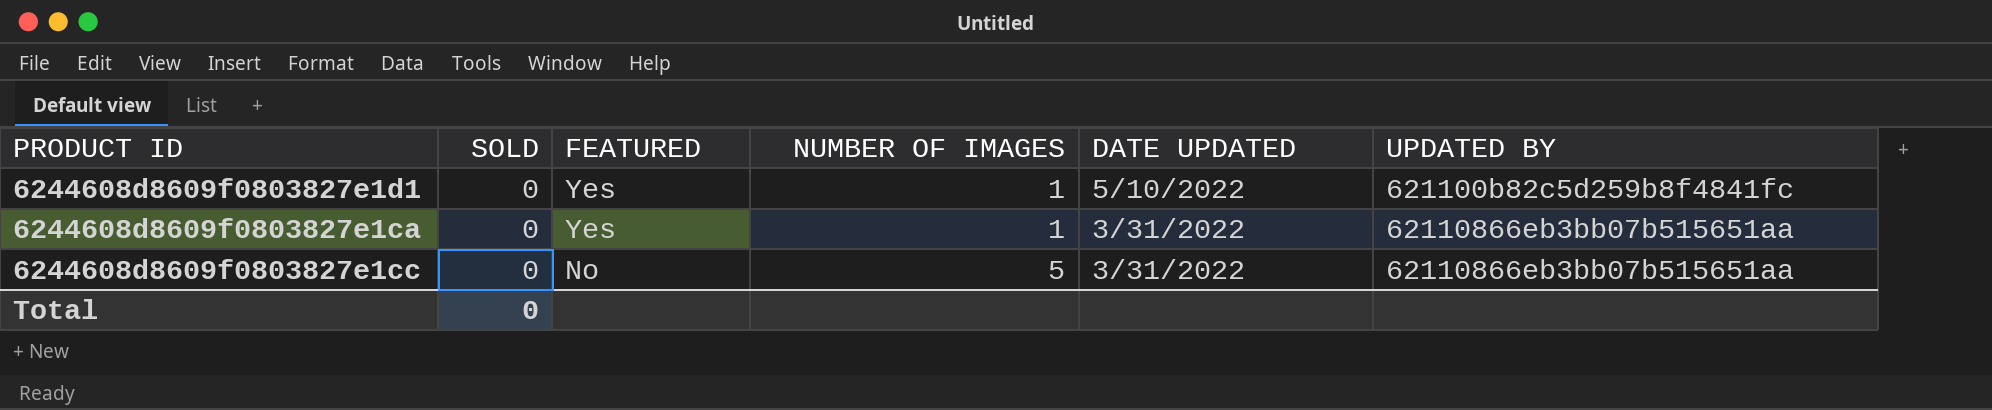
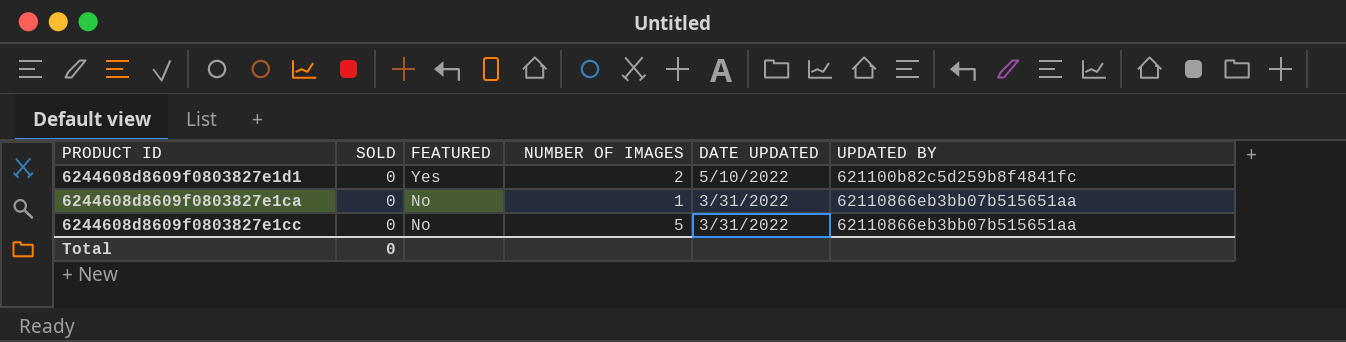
6244608d8609f0803827e1d1 | NUMBER OF IMAGES: 1 -> 2
6244608d8609f0803827e1ca | FEATURED: Yes -> No

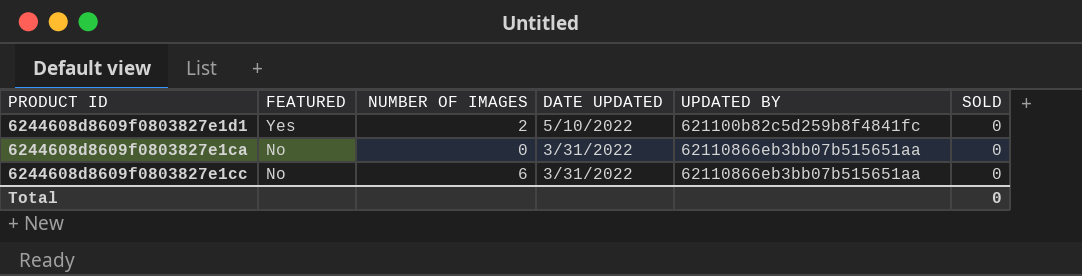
column SOLD | position: 2 -> 6
6244608d8609f0803827e1ca | NUMBER OF IMAGES: 1 -> 0
6244608d8609f0803827e1cc | NUMBER OF IMAGES: 5 -> 6

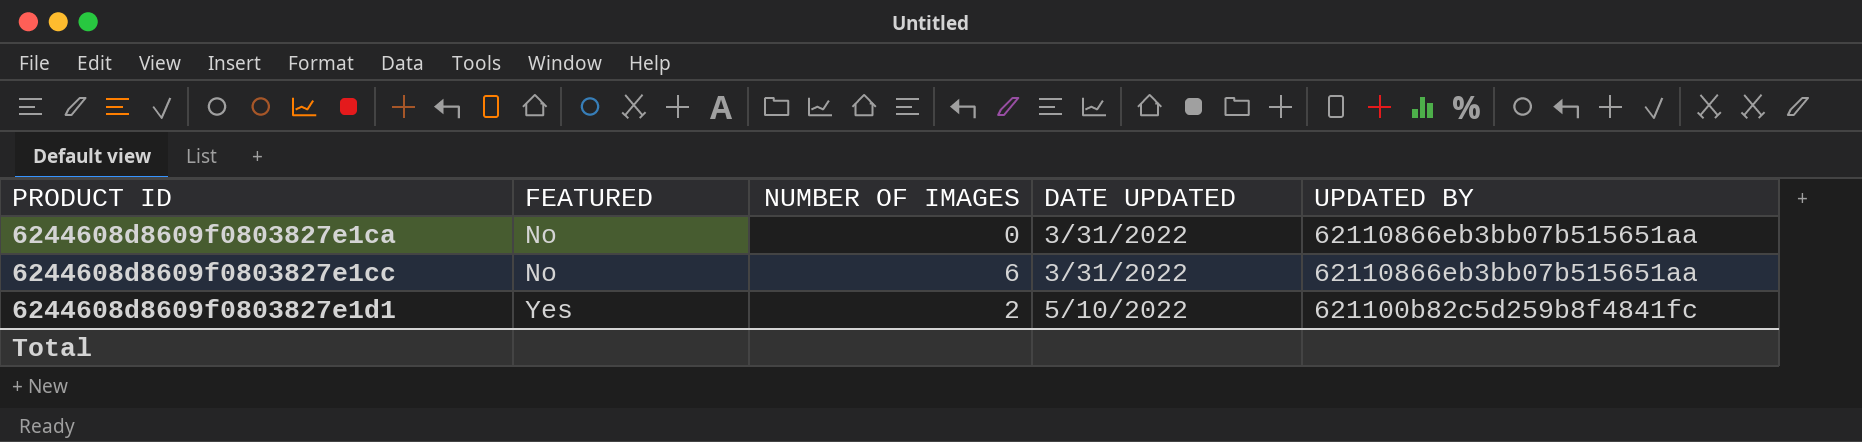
row order: FEATURED descending -> PRODUCT ID ascending
column SOLD | position: 6 -> none

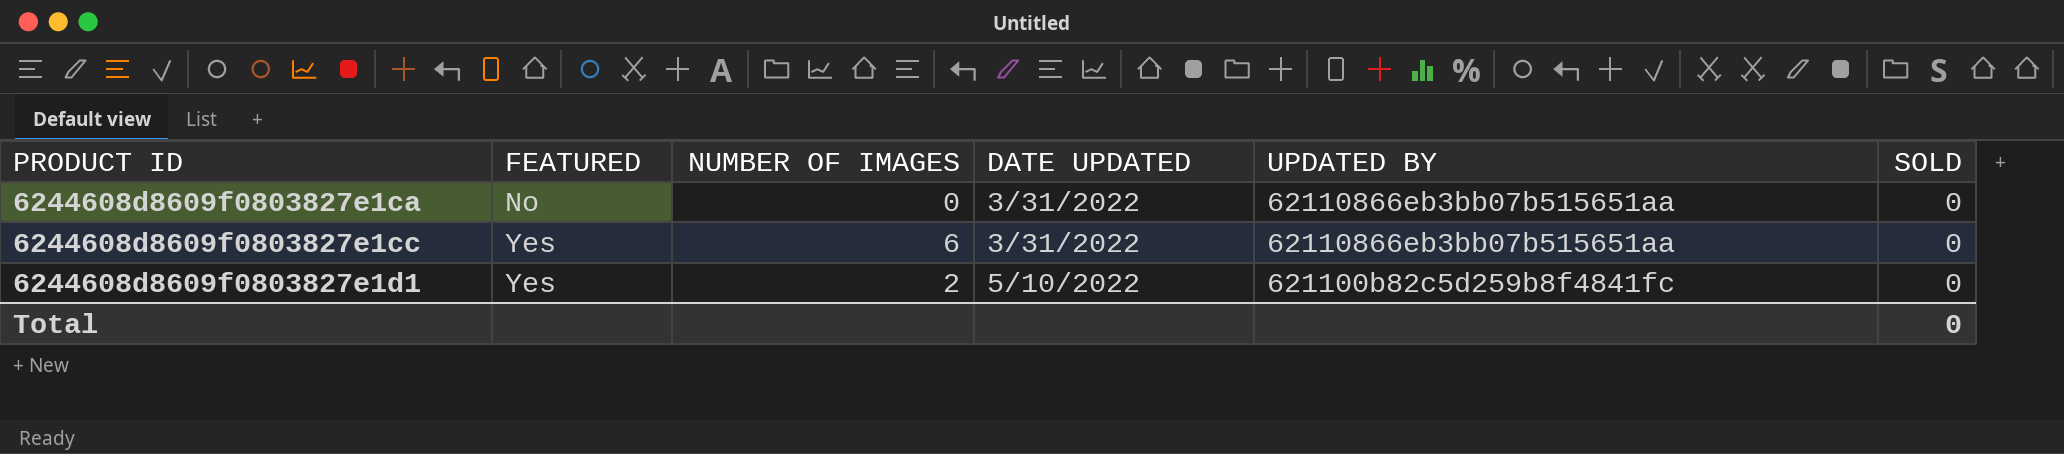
column SOLD | position: none -> 6
6244608d8609f0803827e1cc | FEATURED: No -> Yes

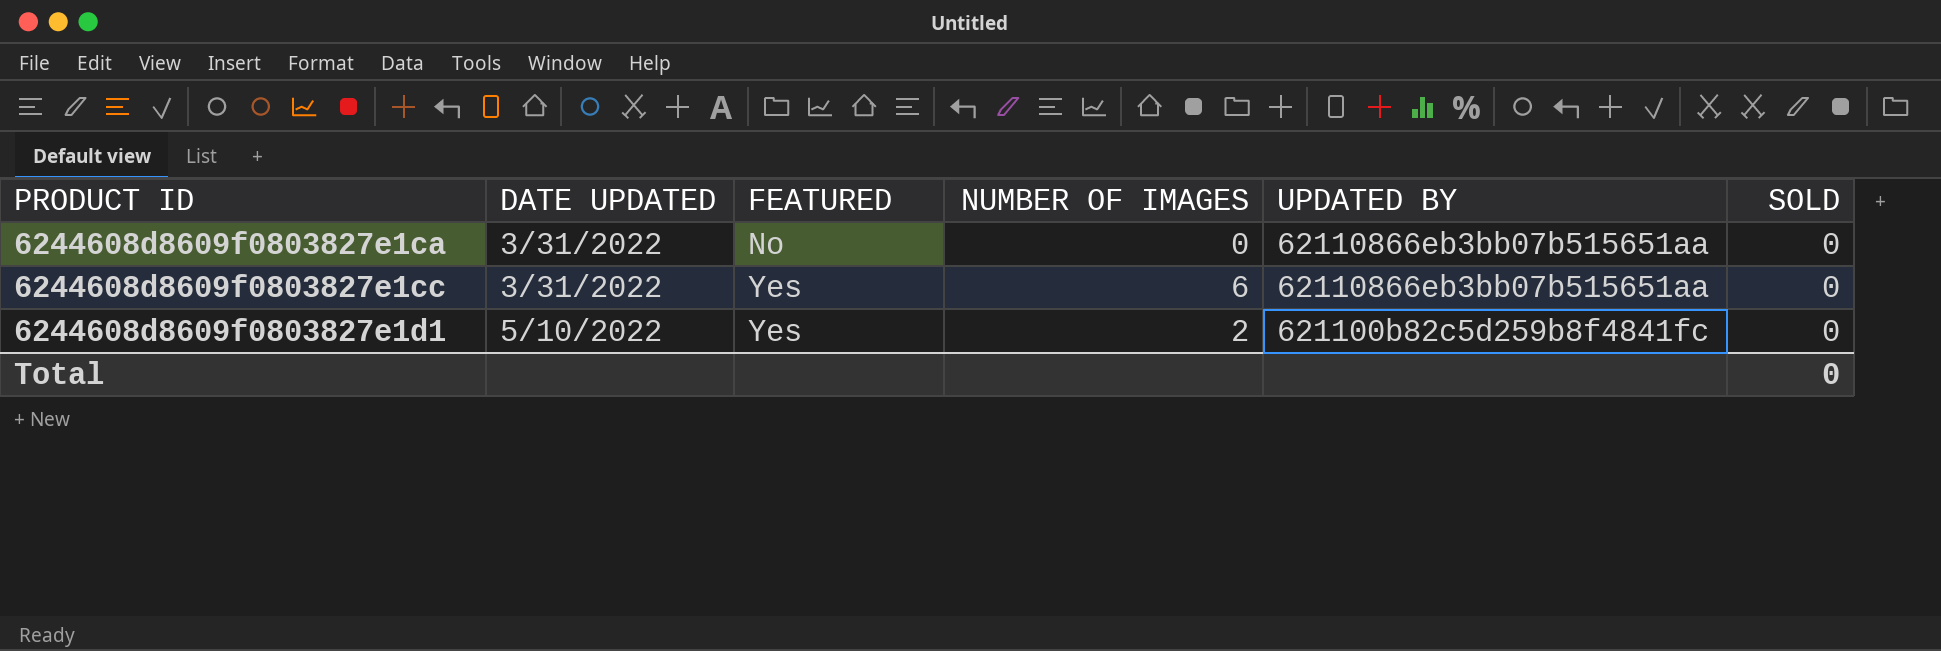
column DATE UPDATED | position: 4 -> 2

